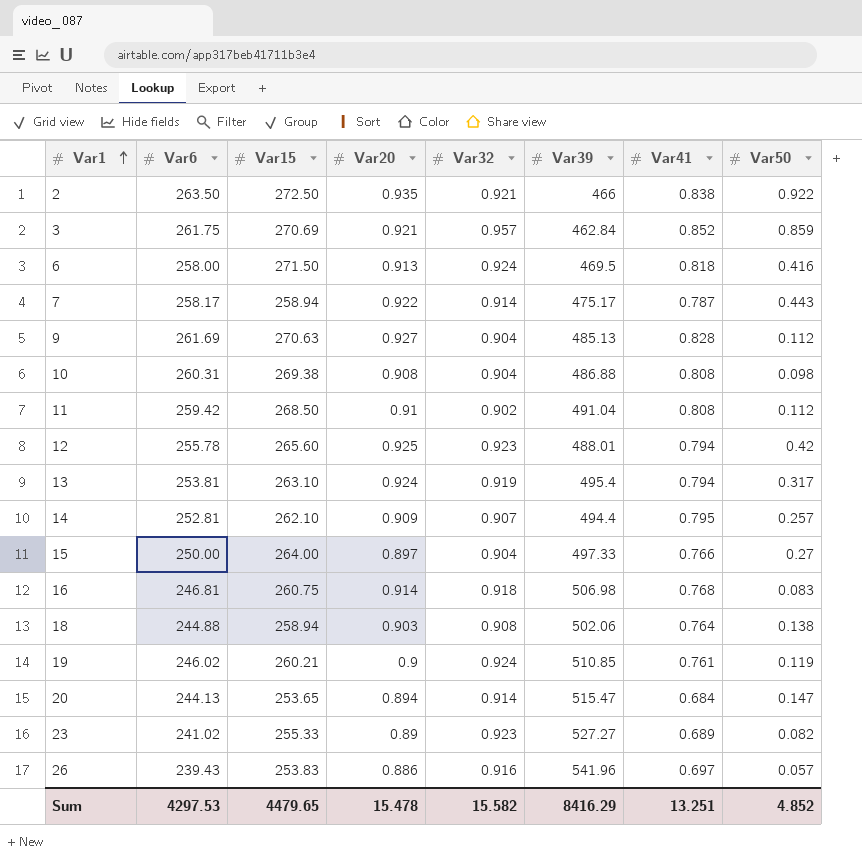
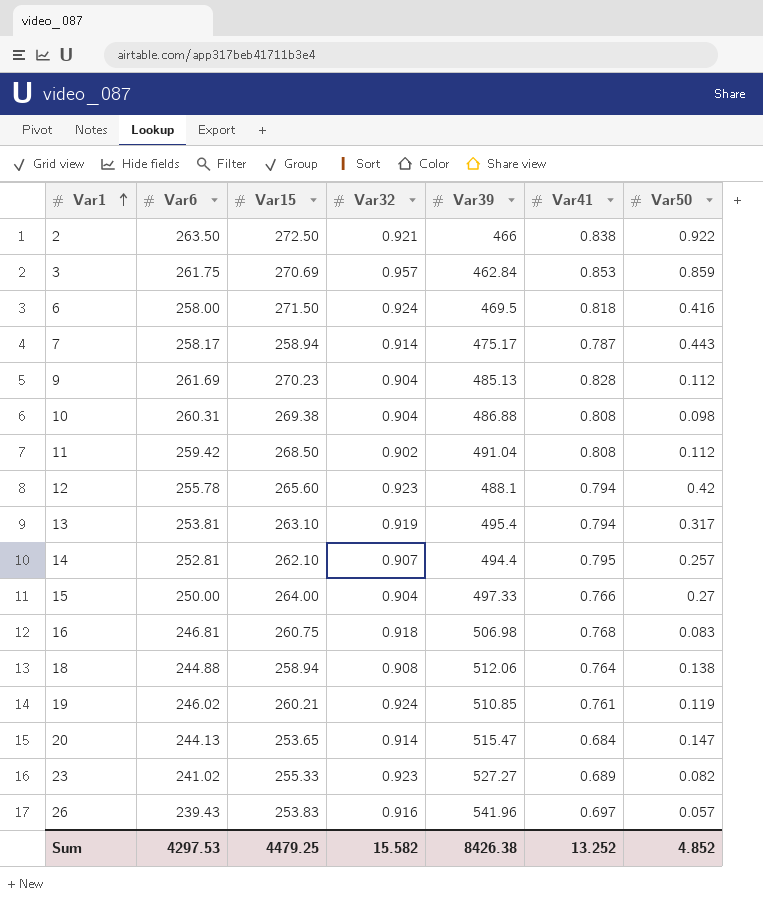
column Var20 | position: 4 -> none
3 | Var41: 0.852 -> 0.853
9 | Var15: 270.63 -> 270.23
12 | Var39: 488.01 -> 488.1
18 | Var39: 502.06 -> 512.06
Sum | Var15: 4479.65 -> 4479.25
Sum | Var39: 8416.29 -> 8426.38
Sum | Var41: 13.251 -> 13.252

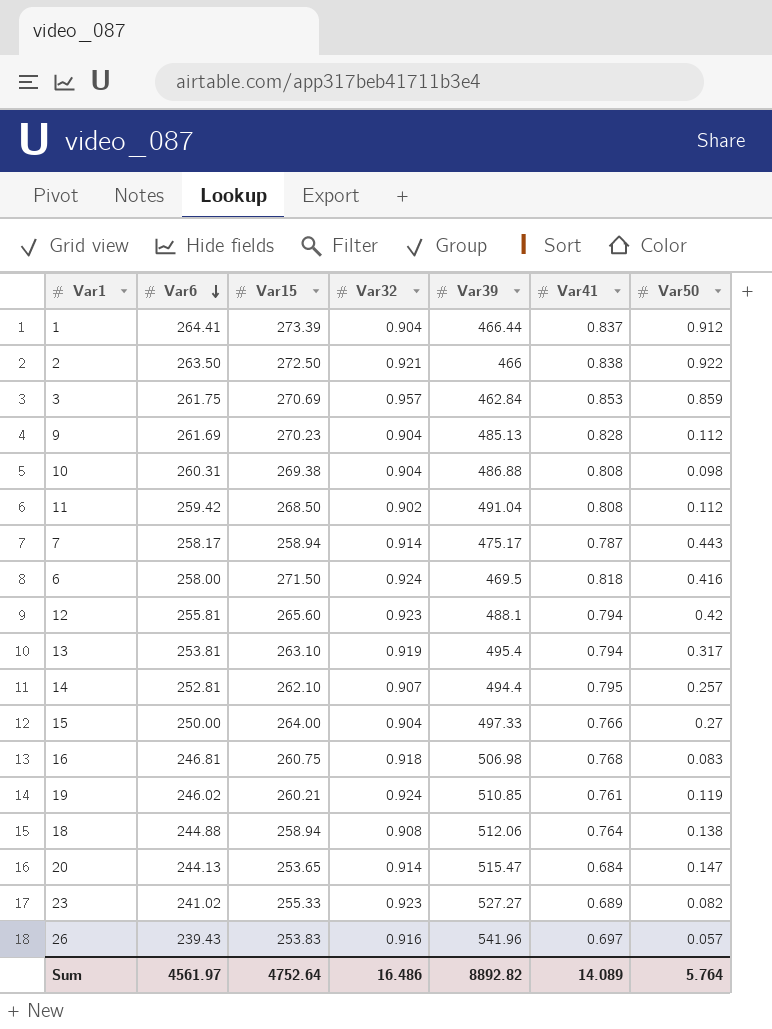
row order: Var1 ascending -> Var6 descending
row 1: none -> 264.41 | 273.39 | 0.904 | 466.44 | 0.837 | 0.912
12 | Var6: 255.78 -> 255.81
Sum | Var6: 4297.53 -> 4561.97
Sum | Var15: 4479.25 -> 4752.64
Sum | Var32: 15.582 -> 16.486
Sum | Var39: 8426.38 -> 8892.82
Sum | Var41: 13.252 -> 14.089
Sum | Var50: 4.852 -> 5.764

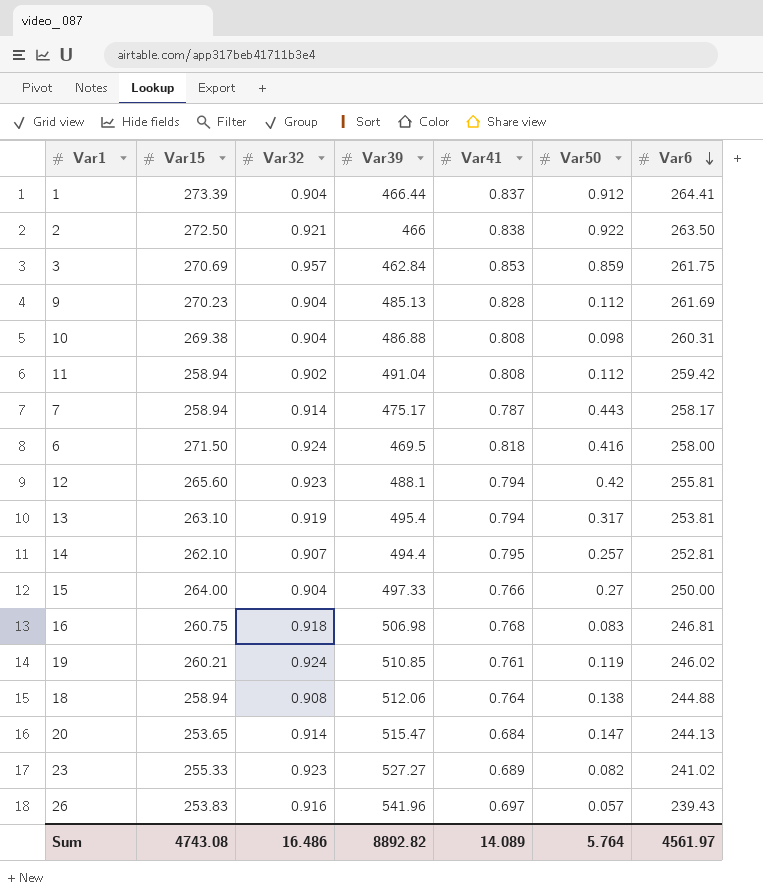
column Var6 | position: 2 -> 7
11 | Var15: 268.50 -> 258.94
Sum | Var15: 4752.64 -> 4743.08

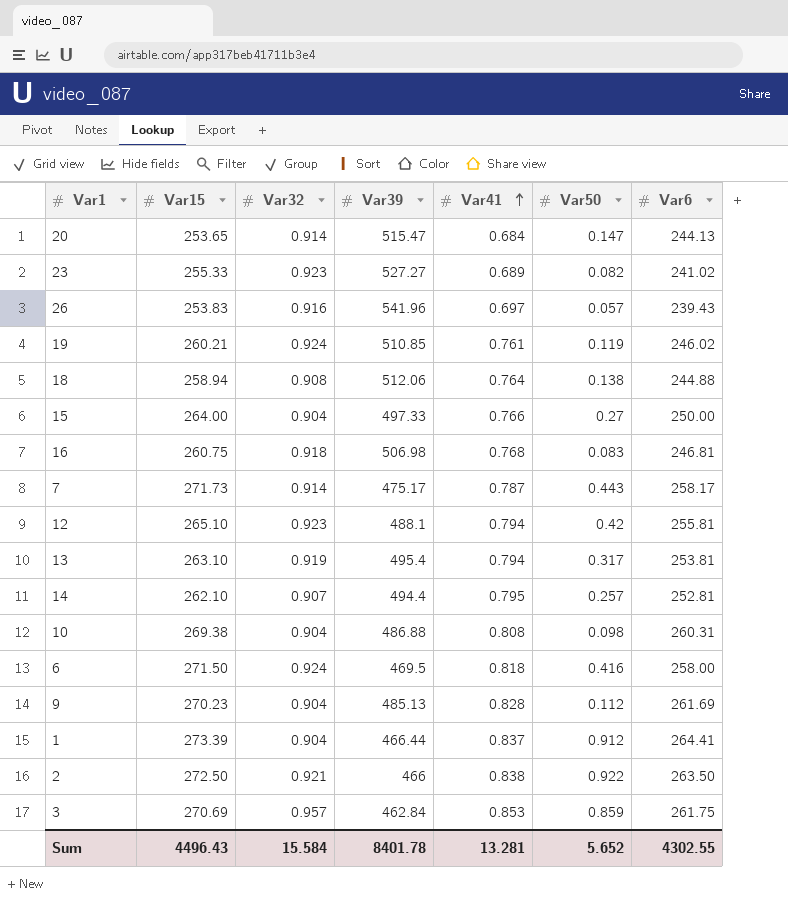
row order: Var6 descending -> Var41 ascending
row 11: 258.94 | 0.902 | 491.04 | 0.808 | 0.112 | 259.42 -> none
7 | Var15: 258.94 -> 271.73
12 | Var15: 265.60 -> 265.10
Sum | Var15: 4743.08 -> 4496.43
Sum | Var32: 16.486 -> 15.584
Sum | Var39: 8892.82 -> 8401.78
Sum | Var41: 14.089 -> 13.281
Sum | Var50: 5.764 -> 5.652
Sum | Var6: 4561.97 -> 4302.55

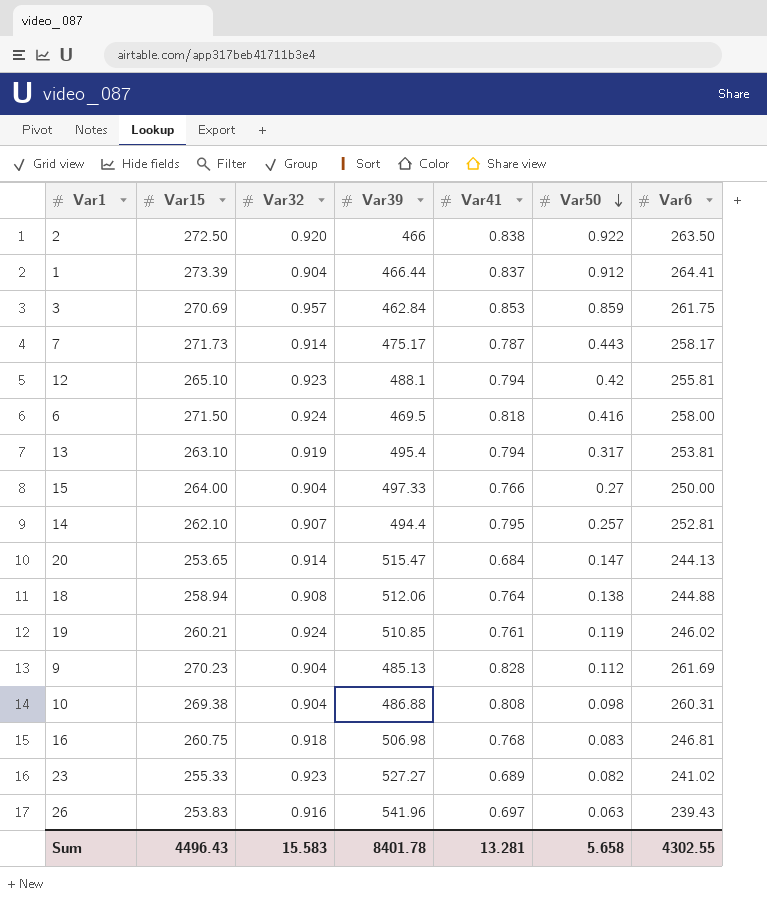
row order: Var41 ascending -> Var50 descending
2 | Var32: 0.921 -> 0.920
26 | Var50: 0.057 -> 0.063
Sum | Var32: 15.584 -> 15.583
Sum | Var50: 5.652 -> 5.658

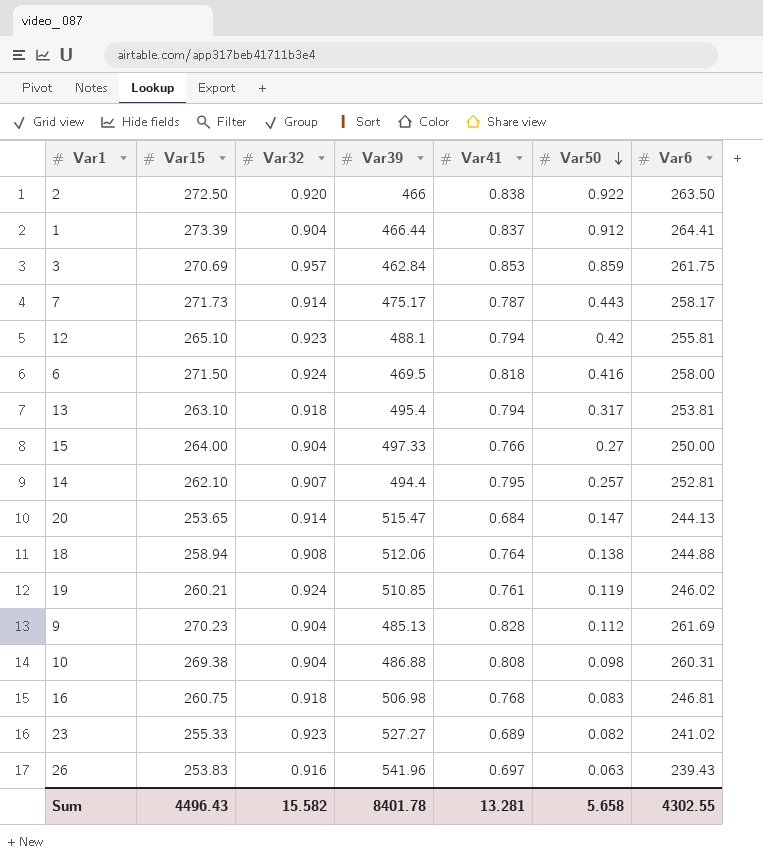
13 | Var32: 0.919 -> 0.918
Sum | Var32: 15.583 -> 15.582

